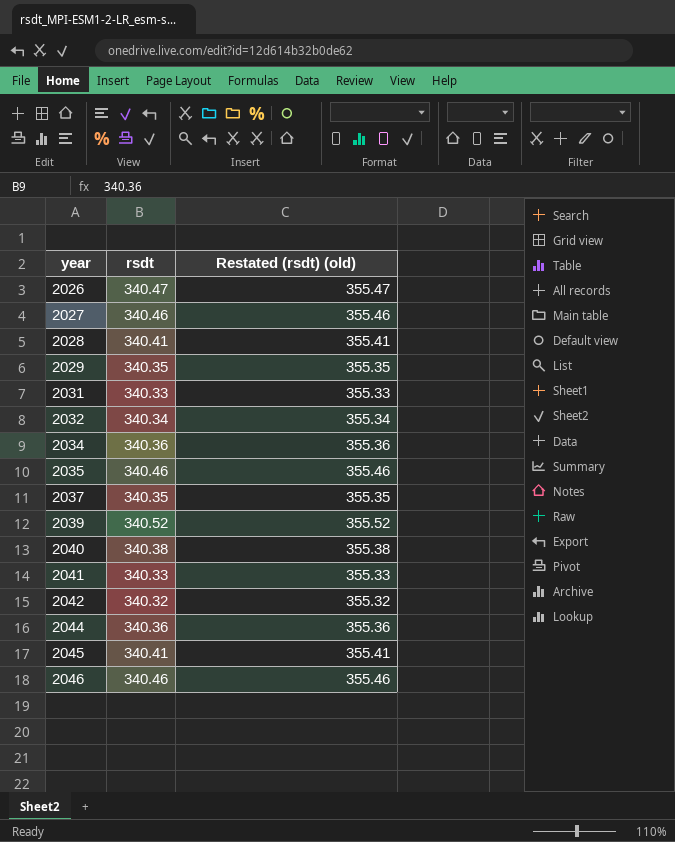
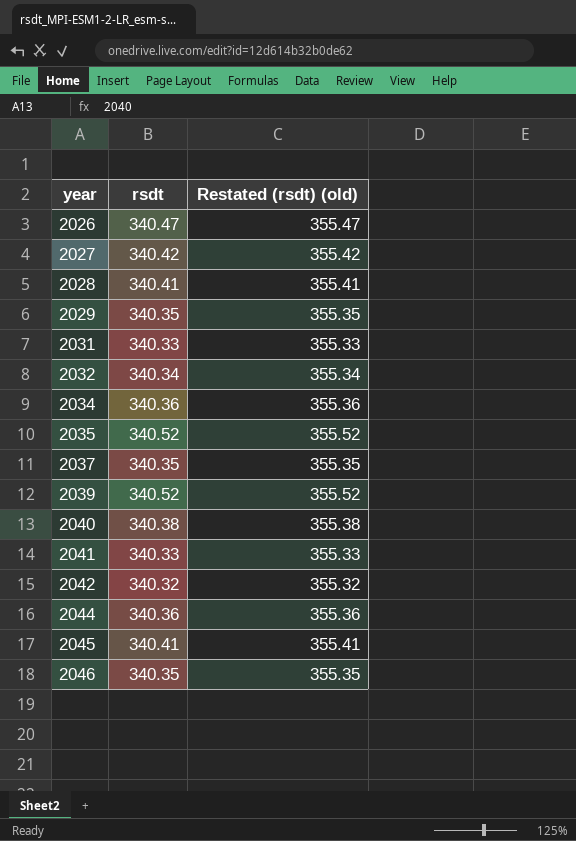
2027 | rsdt: 340.46 -> 340.42
2027 | Restated (rsdt) (old): 355.46 -> 355.42
2035 | rsdt: 340.46 -> 340.52
2035 | Restated (rsdt) (old): 355.46 -> 355.52
2046 | rsdt: 340.46 -> 340.35
2046 | Restated (rsdt) (old): 355.46 -> 355.35

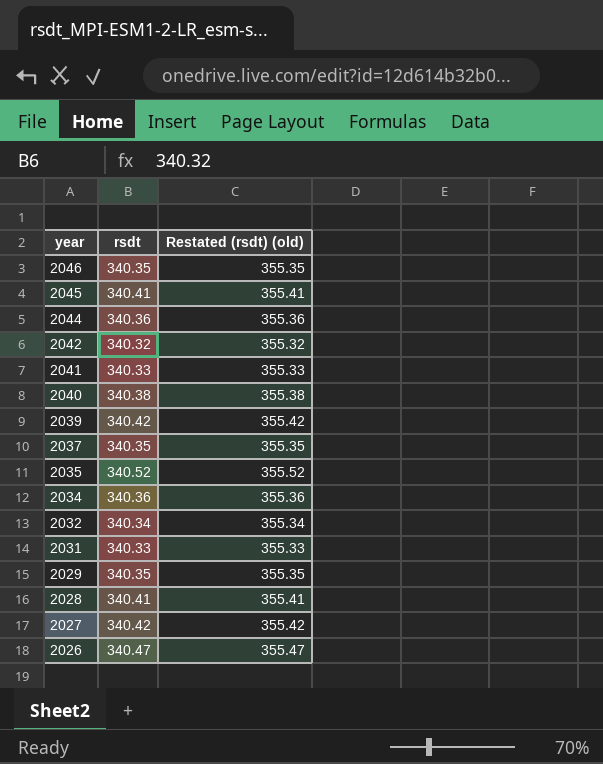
row order: year ascending -> year descending
2039 | rsdt: 340.52 -> 340.42
2039 | Restated (rsdt) (old): 355.52 -> 355.42

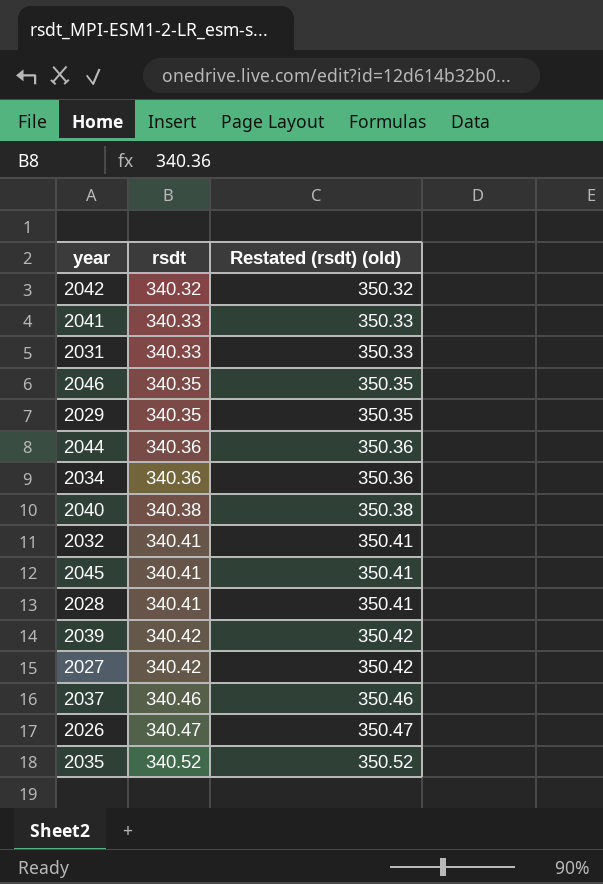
row order: year descending -> rsdt ascending
column Restated (rsdt) (old) | formula: [rsdt] + 15 -> [rsdt] + 10
2032 | rsdt: 340.34 -> 340.41
2037 | rsdt: 340.35 -> 340.46

